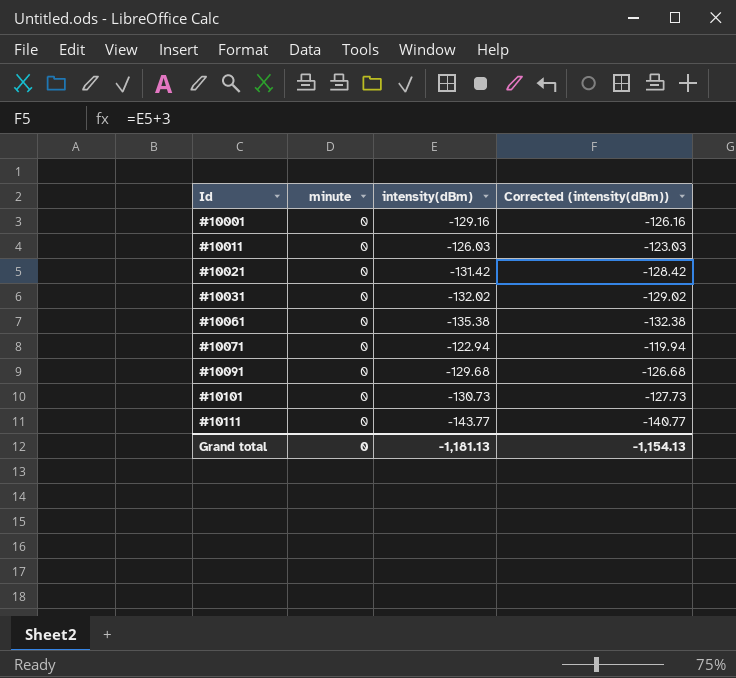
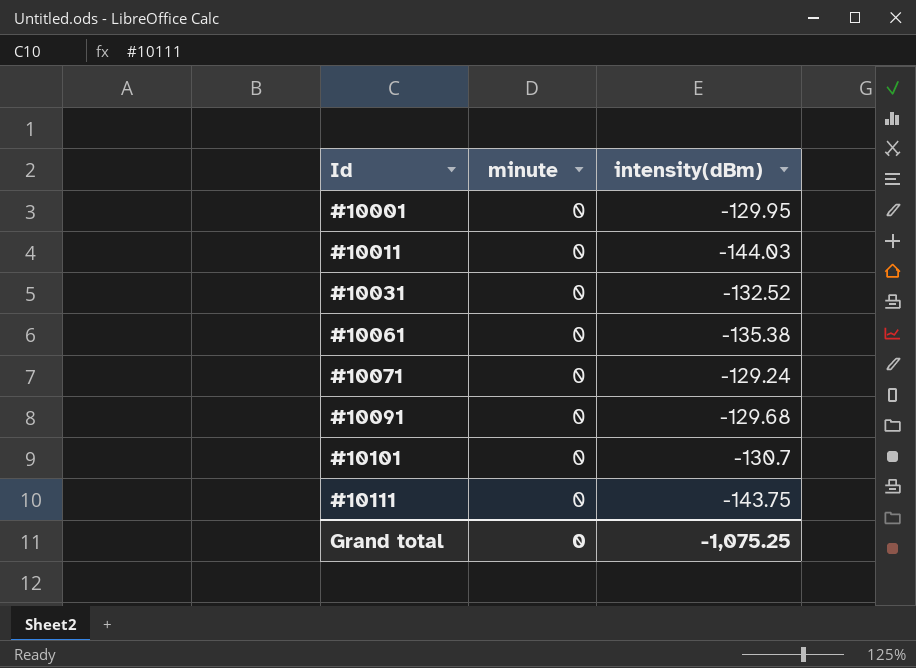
column Corrected (intensity(dBm)) | formula: [intensity(dBm)] + 3 -> none
row #10021: 0 | -131.42 | -128.42 -> none
#10001 | intensity(dBm): -129.16 -> -129.95
#10011 | intensity(dBm): -126.03 -> -144.03
#10031 | intensity(dBm): -132.02 -> -132.52
#10071 | intensity(dBm): -122.94 -> -129.24
#10101 | intensity(dBm): -130.73 -> -130.7
#10111 | intensity(dBm): -143.77 -> -143.75
Grand total | intensity(dBm): -1,181.13 -> -1,075.25

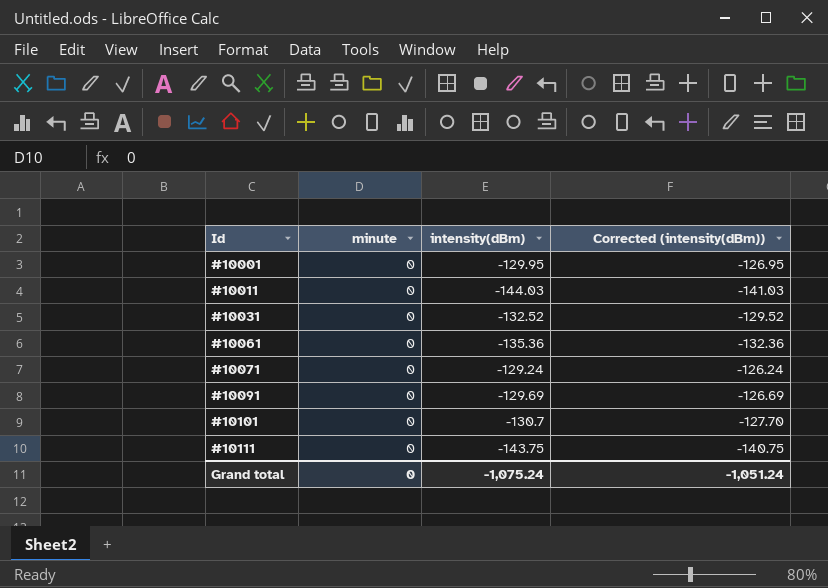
column Corrected (intensity(dBm)) | formula: none -> [intensity(dBm)] + 3
#10061 | intensity(dBm): -135.38 -> -135.36
#10091 | intensity(dBm): -129.68 -> -129.69
Grand total | intensity(dBm): -1,075.25 -> -1,075.24

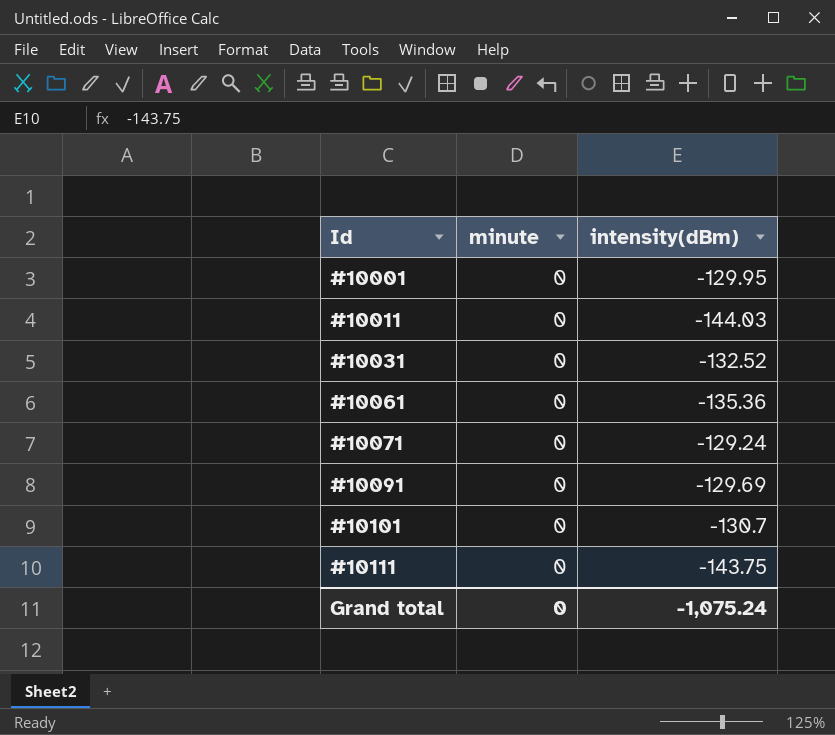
column Corrected (intensity(dBm)) | formula: [intensity(dBm)] + 3 -> none

